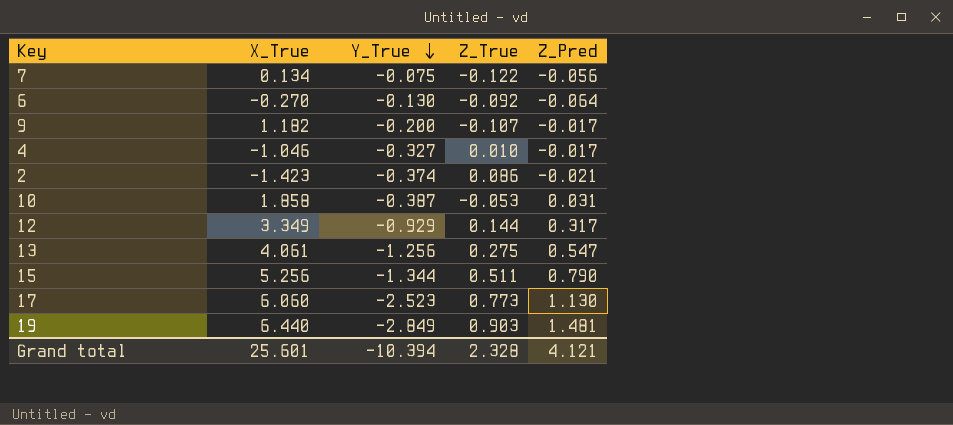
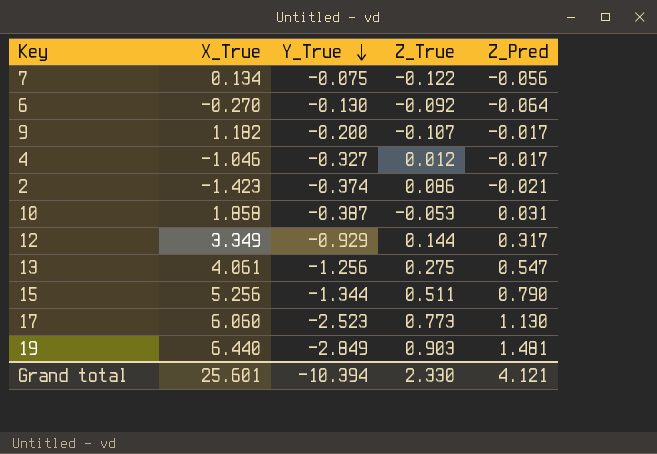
4 | Z_True: 0.010 -> 0.012
Grand total | Z_True: 2.328 -> 2.330

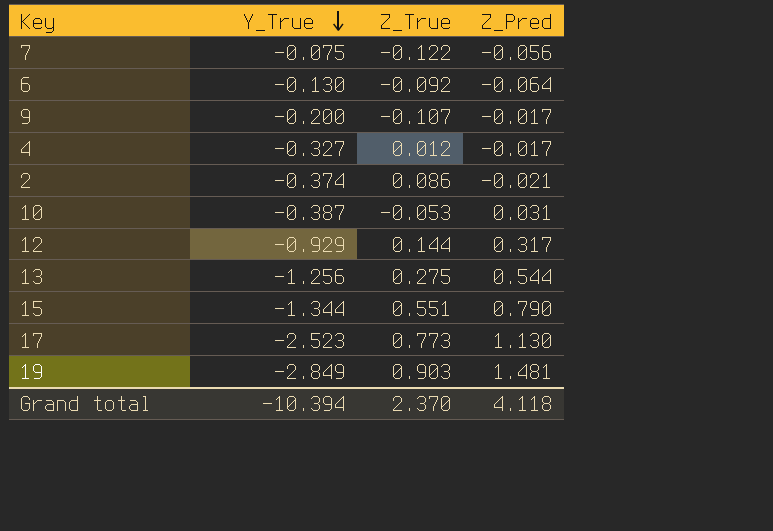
column X_True | position: 2 -> none
13 | Z_Pred: 0.547 -> 0.544
15 | Z_True: 0.511 -> 0.551
Grand total | Z_True: 2.330 -> 2.370
Grand total | Z_Pred: 4.121 -> 4.118

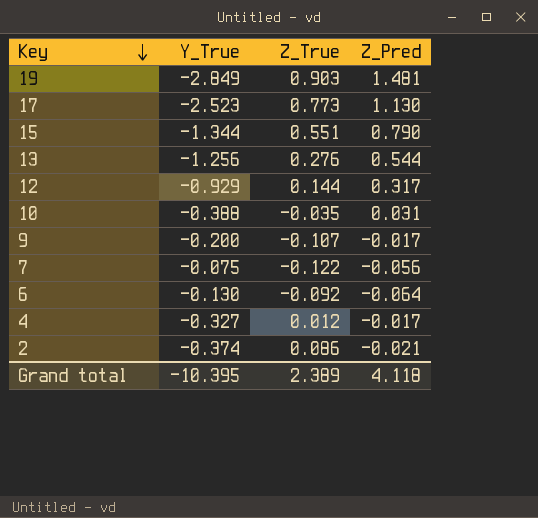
row order: Y_True descending -> Key descending
13 | Z_True: 0.275 -> 0.276
10 | Y_True: -0.387 -> -0.388
10 | Z_True: -0.053 -> -0.035
Grand total | Y_True: -10.394 -> -10.395
Grand total | Z_True: 2.370 -> 2.389

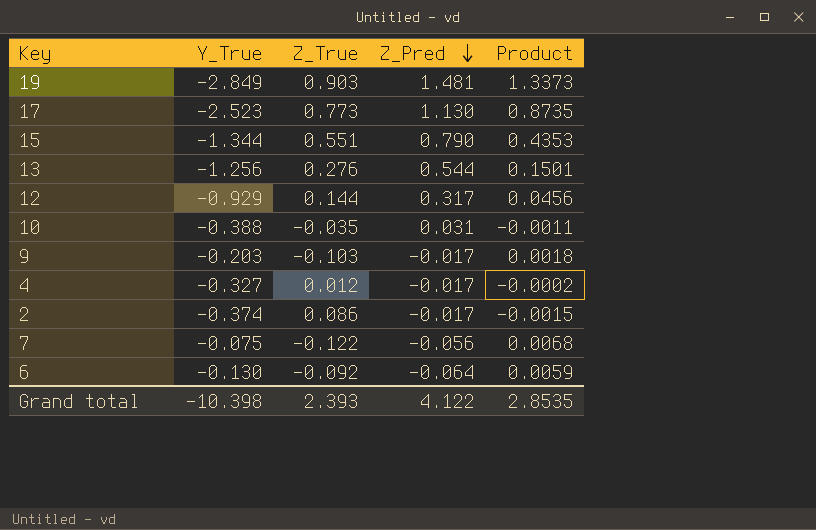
row order: Key descending -> Z_Pred descending
column Product | formula: none -> [Z_True] * [Z_Pred]
9 | Y_True: -0.200 -> -0.203
9 | Z_True: -0.107 -> -0.103
2 | Z_Pred: -0.021 -> -0.017
Grand total | Y_True: -10.395 -> -10.398
Grand total | Z_True: 2.389 -> 2.393
Grand total | Z_Pred: 4.118 -> 4.122

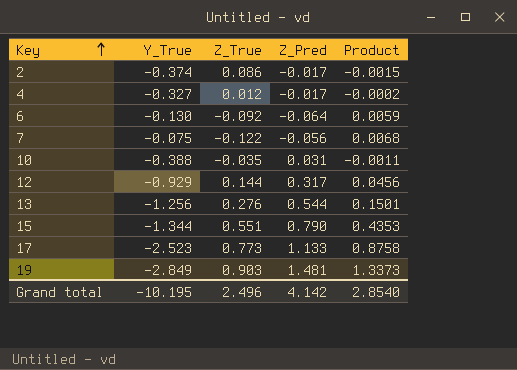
row order: Z_Pred descending -> Key ascending
row 9: -0.203 | -0.103 | -0.017 | 0.0018 -> none
17 | Z_Pred: 1.130 -> 1.133
17 | Product: 0.8735 -> 0.8758
Grand total | Y_True: -10.398 -> -10.195
Grand total | Z_True: 2.393 -> 2.496
Grand total | Z_Pred: 4.122 -> 4.142
Grand total | Product: 2.8535 -> 2.8540

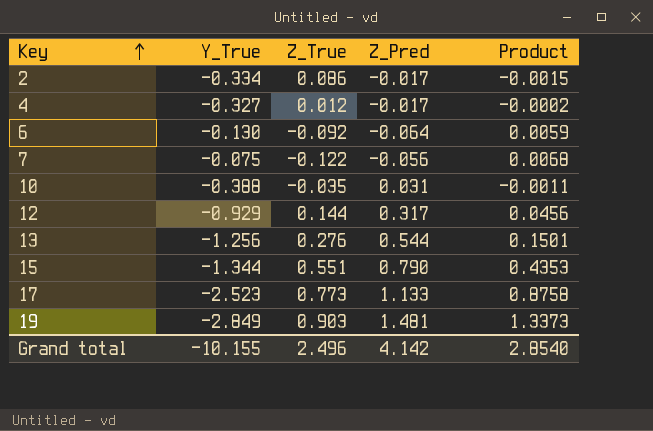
2 | Y_True: -0.374 -> -0.334
Grand total | Y_True: -10.195 -> -10.155

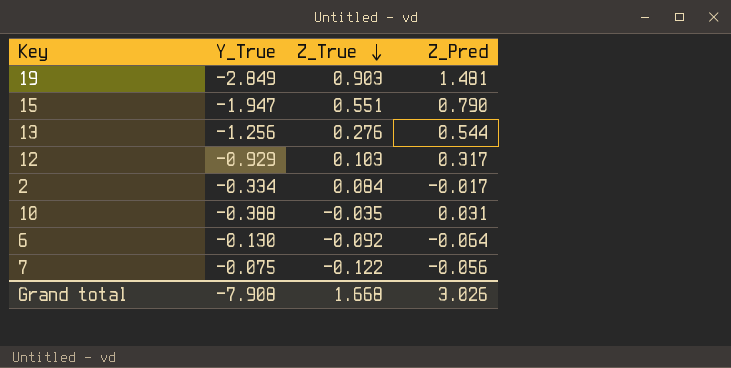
row order: Key ascending -> Z_True descending
column Product | formula: [Z_True] * [Z_Pred] -> none
row 4: -0.327 | 0.012 | -0.017 | -0.0002 -> none
row 17: -2.523 | 0.773 | 1.133 | 0.8758 -> none
15 | Y_True: -1.344 -> -1.947
12 | Z_True: 0.144 -> 0.103
2 | Z_True: 0.086 -> 0.084
Grand total | Y_True: -10.155 -> -7.908
Grand total | Z_True: 2.496 -> 1.668
Grand total | Z_Pred: 4.142 -> 3.026

